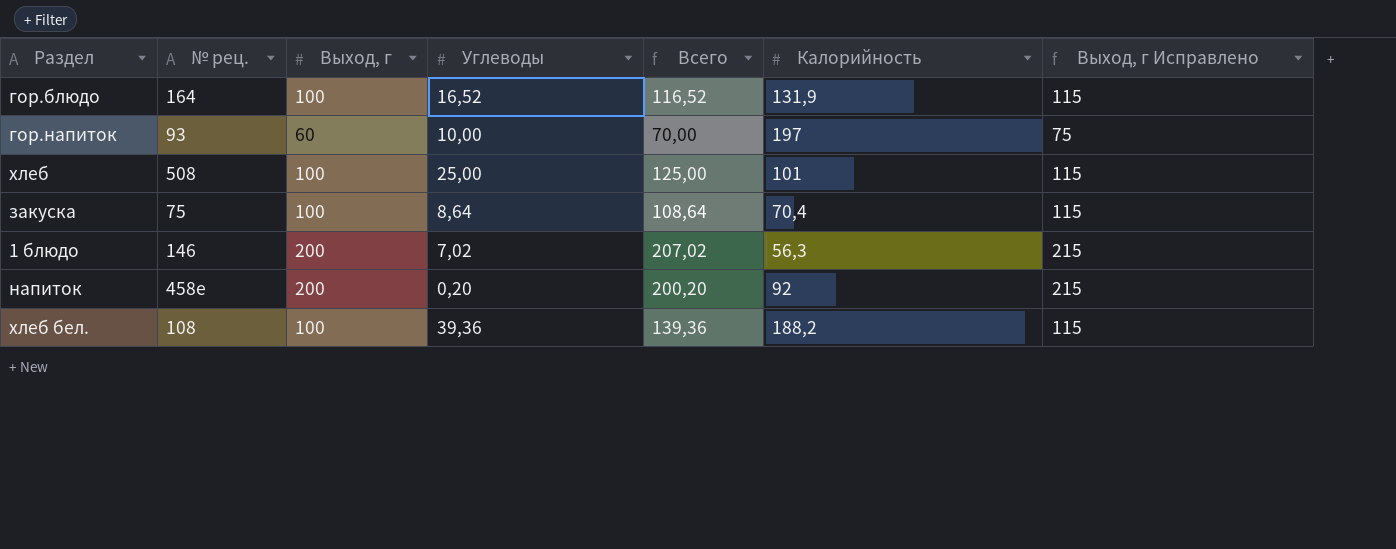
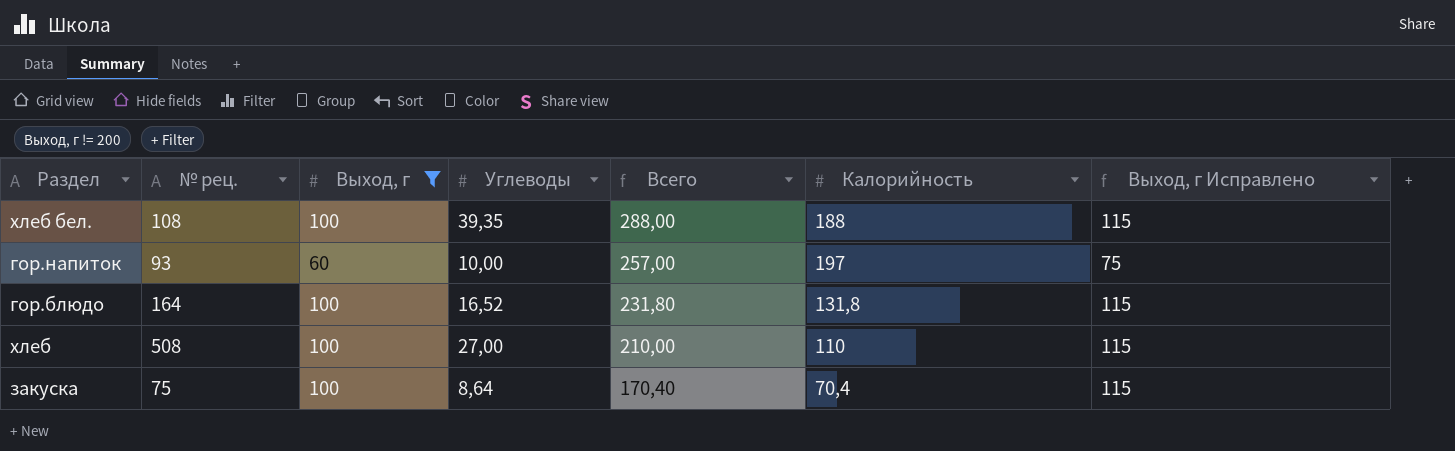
filter: none -> Выход, г != 200
row order: none -> Всего descending
column Всего | formula: [Выход, г] + [Углеводы] -> [Выход, г] + [Калорийность]
хлеб бел. | Углеводы: 39,36 -> 39,35
хлеб бел. | Калорийность: 188,2 -> 188
гор.блюдо | Калорийность: 131,9 -> 131,8
хлеб | Углеводы: 25,00 -> 27,00
хлеб | Калорийность: 101 -> 110

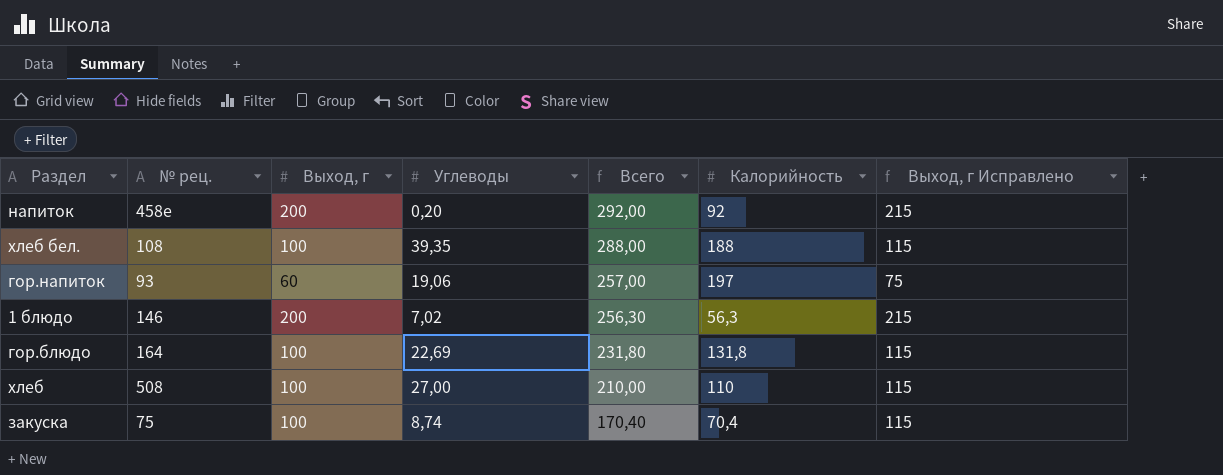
filter: Выход, г != 200 -> none
гор.напиток | Углеводы: 10,00 -> 19,06
гор.блюдо | Углеводы: 16,52 -> 22,69
закуска | Углеводы: 8,64 -> 8,74

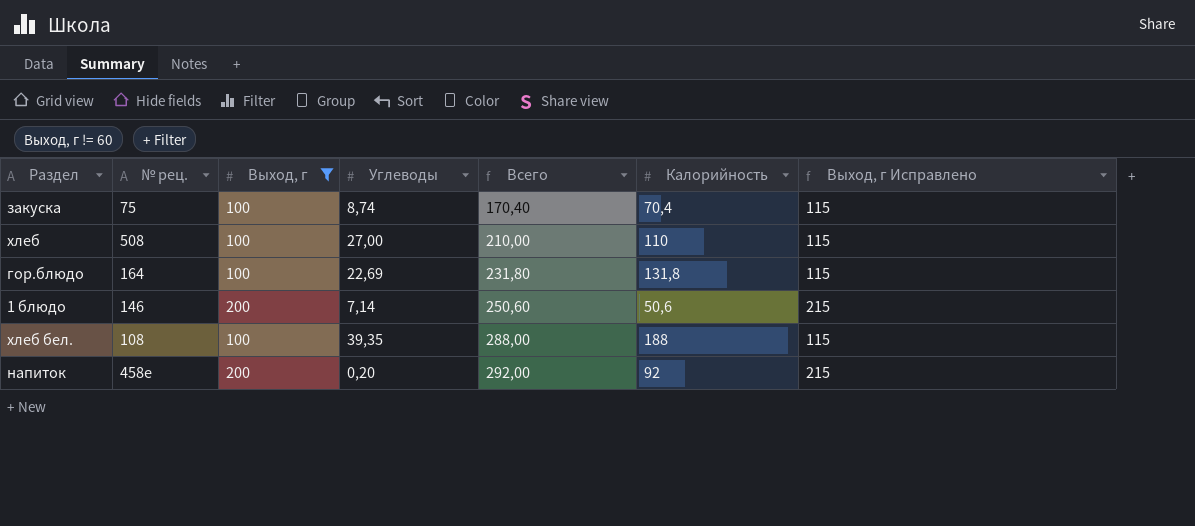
filter: none -> Выход, г != 60
row order: Всего descending -> Всего ascending
1 блюдо | Углеводы: 7,02 -> 7,14
1 блюдо | Всего: 256,30 -> 250,60
1 блюдо | Калорийность: 56,3 -> 50,6

